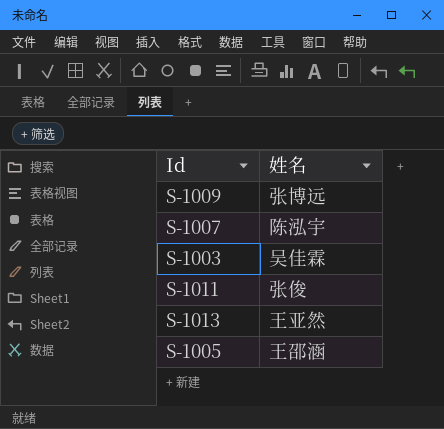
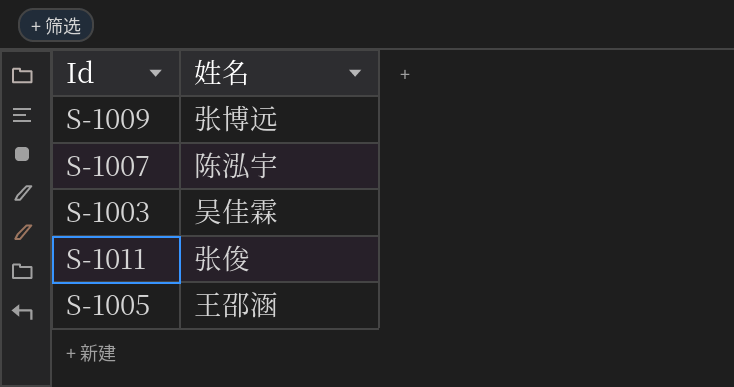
row S-1013: 王亚然 -> none

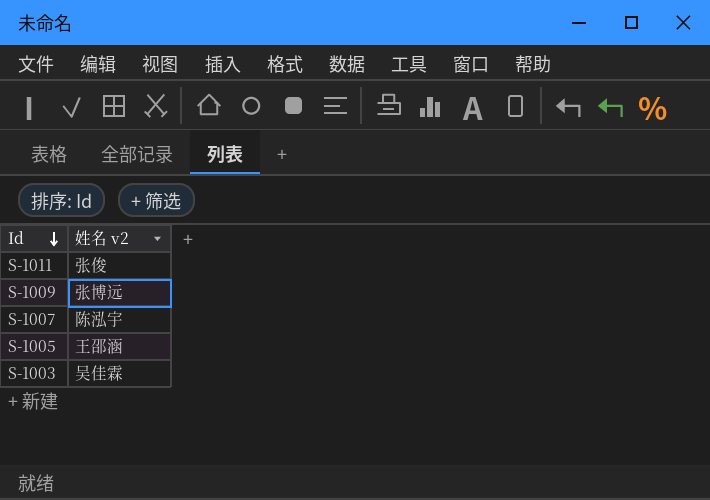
row order: none -> Id descending
column name: 姓名 -> 姓名 v2

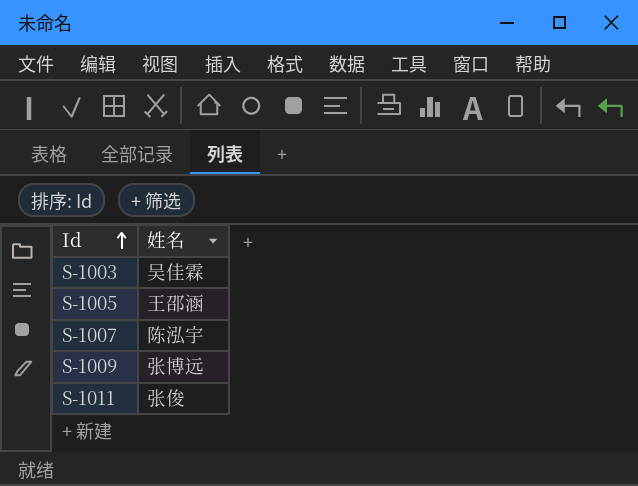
row order: Id descending -> Id ascending
column name: 姓名 v2 -> 姓名

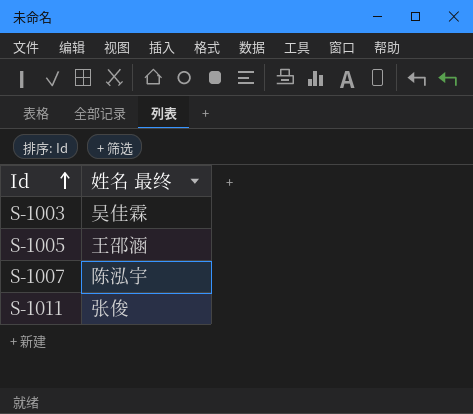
column name: 姓名 -> 姓名 最终
row S-1009: 张博远 -> none

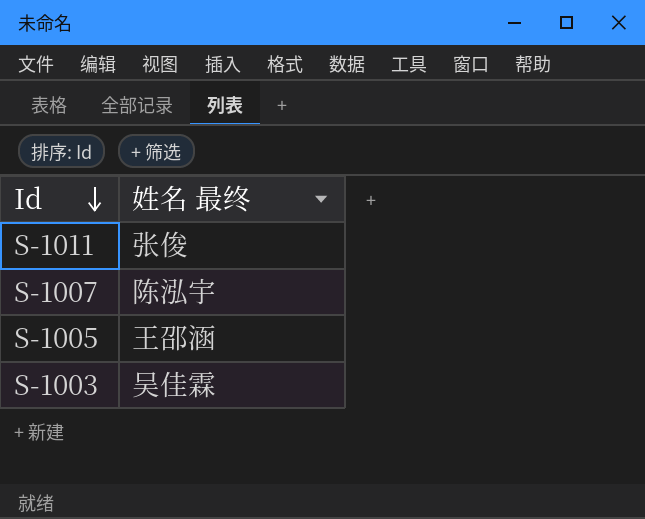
row order: Id ascending -> Id descending

